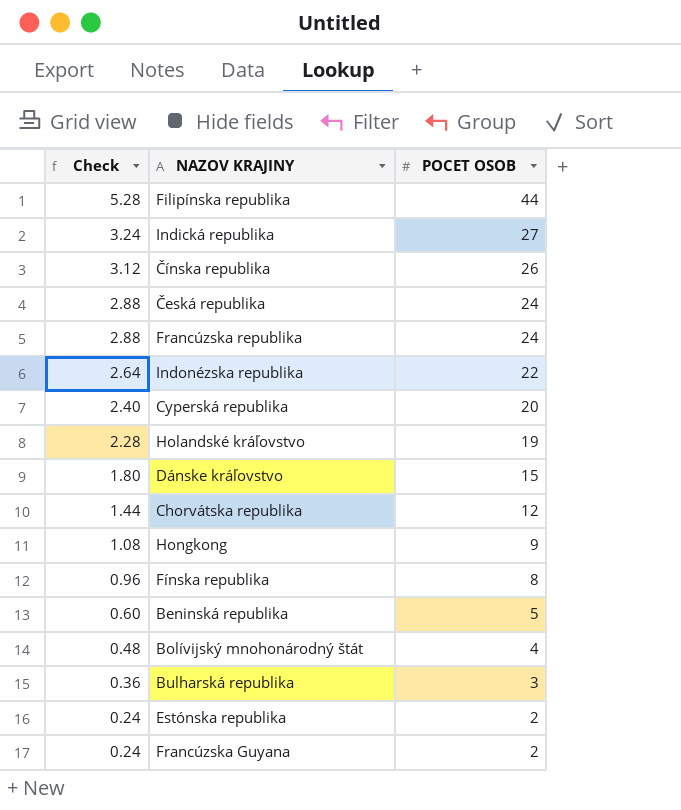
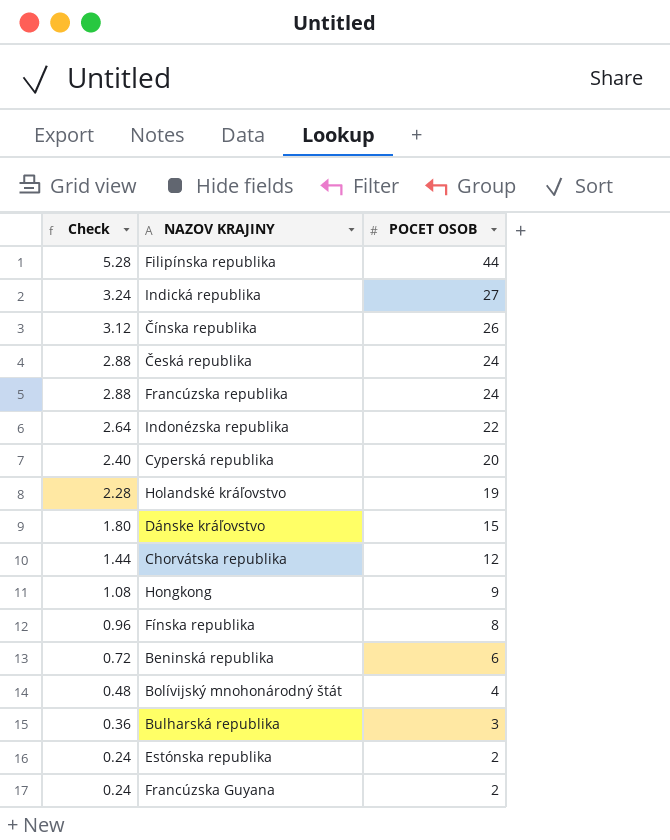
Beninská republika | Check: 0.60 -> 0.72
Beninská republika | POCET OSOB: 5 -> 6

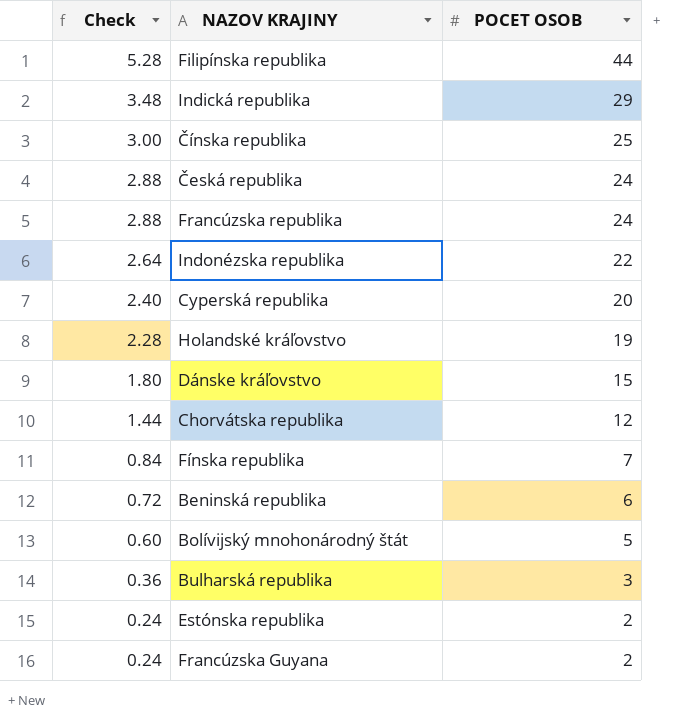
row Hongkong: 1.08 | 9 -> none
Indická republika | Check: 3.24 -> 3.48
Indická republika | POCET OSOB: 27 -> 29
Čínska republika | Check: 3.12 -> 3.00
Čínska republika | POCET OSOB: 26 -> 25
Fínska republika | Check: 0.96 -> 0.84
Fínska republika | POCET OSOB: 8 -> 7
Bolívijský mnohonárodný štát | Check: 0.48 -> 0.60
Bolívijský mnohonárodný štát | POCET OSOB: 4 -> 5

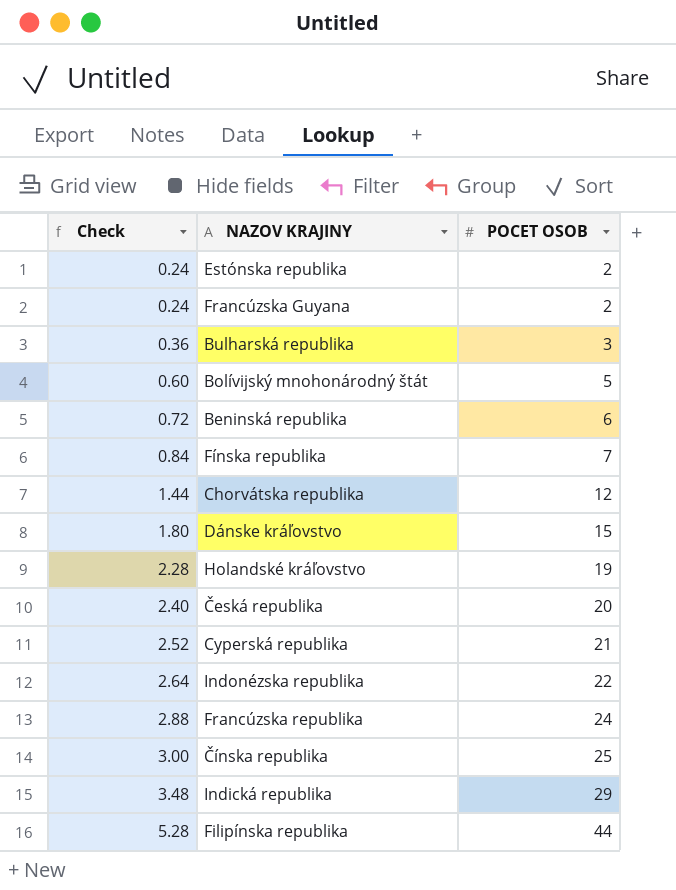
row order: Check descending -> Check ascending
Česká republika | Check: 2.88 -> 2.40
Česká republika | POCET OSOB: 24 -> 20
Cyperská republika | Check: 2.40 -> 2.52
Cyperská republika | POCET OSOB: 20 -> 21

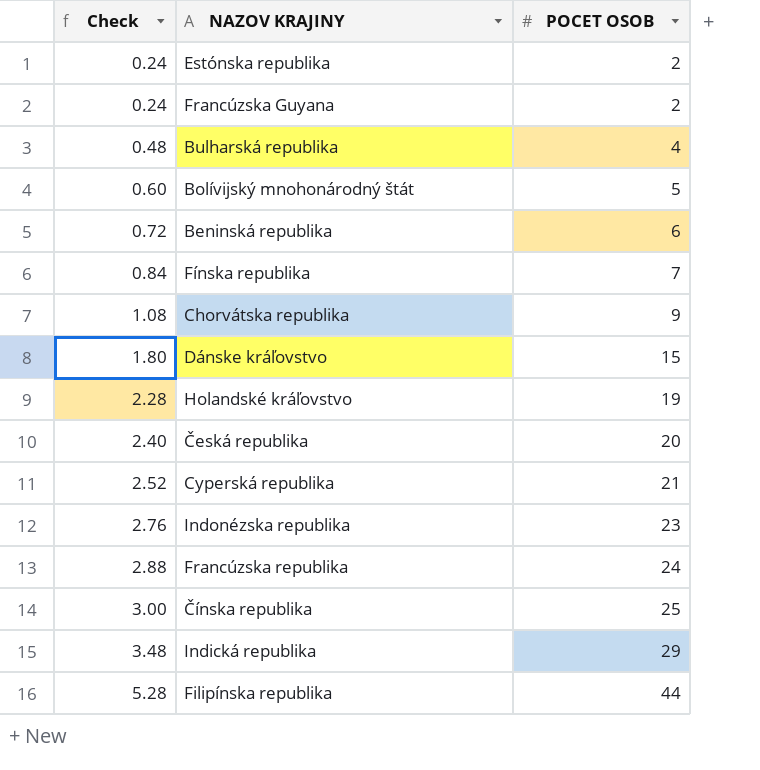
Bulharská republika | Check: 0.36 -> 0.48
Bulharská republika | POCET OSOB: 3 -> 4
Chorvátska republika | Check: 1.44 -> 1.08
Chorvátska republika | POCET OSOB: 12 -> 9
Indonézska republika | Check: 2.64 -> 2.76
Indonézska republika | POCET OSOB: 22 -> 23

